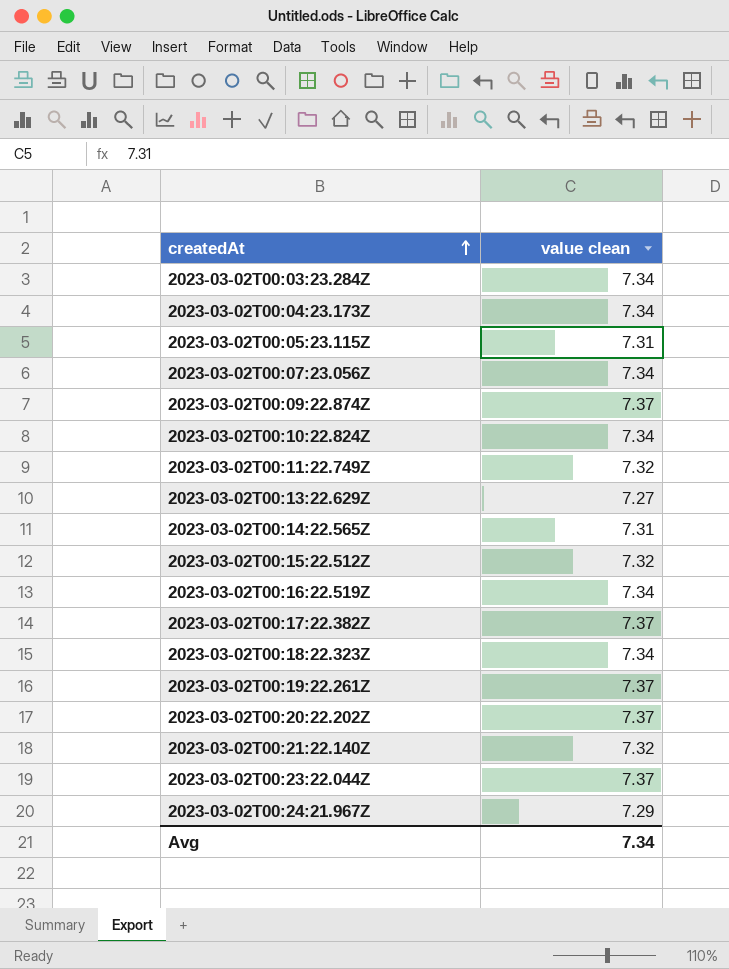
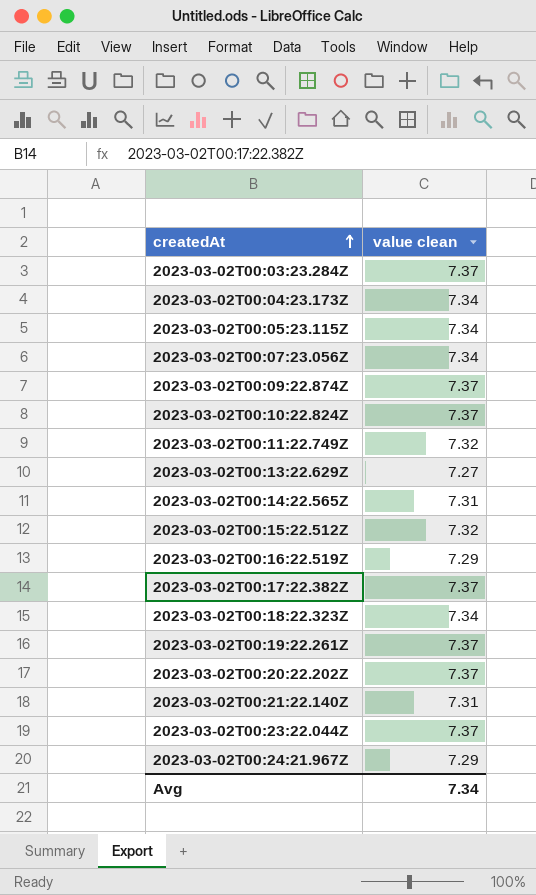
2023-03-02T00:03:23.284Z | value clean: 7.34 -> 7.37
2023-03-02T00:05:23.115Z | value clean: 7.31 -> 7.34
2023-03-02T00:10:22.824Z | value clean: 7.34 -> 7.37
2023-03-02T00:16:22.519Z | value clean: 7.34 -> 7.29
2023-03-02T00:21:22.140Z | value clean: 7.32 -> 7.31

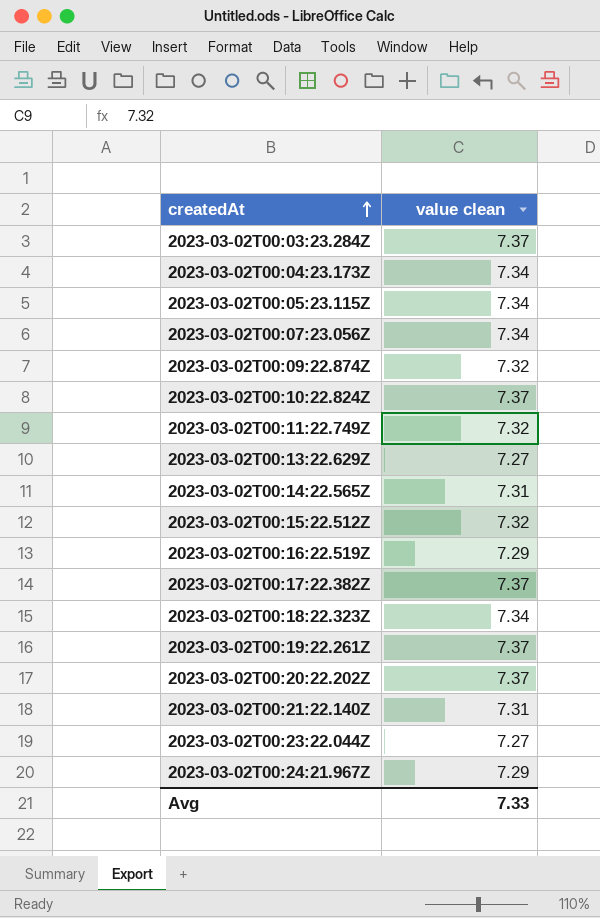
2023-03-02T00:09:22.874Z | value clean: 7.37 -> 7.32
2023-03-02T00:23:22.044Z | value clean: 7.37 -> 7.27
Avg | value clean: 7.34 -> 7.33

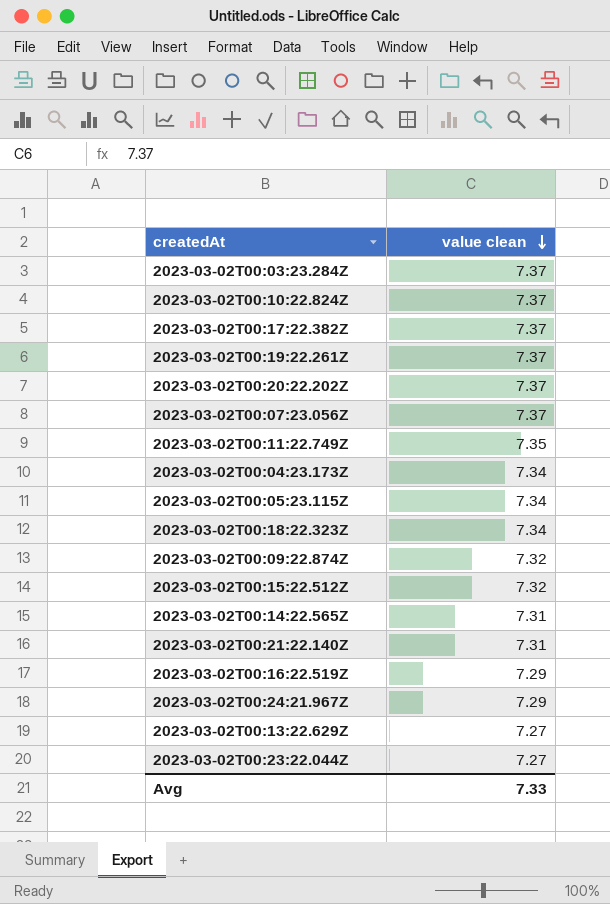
row order: createdAt ascending -> value clean descending
2023-03-02T00:07:23.056Z | value clean: 7.34 -> 7.37
2023-03-02T00:11:22.749Z | value clean: 7.32 -> 7.35

